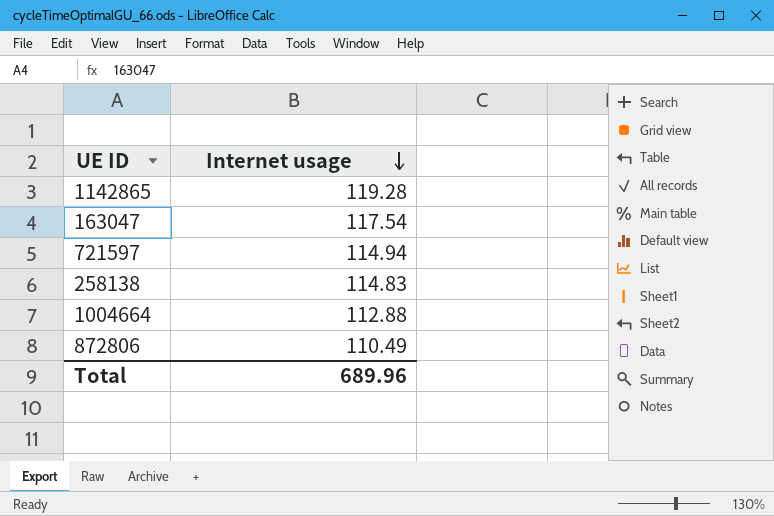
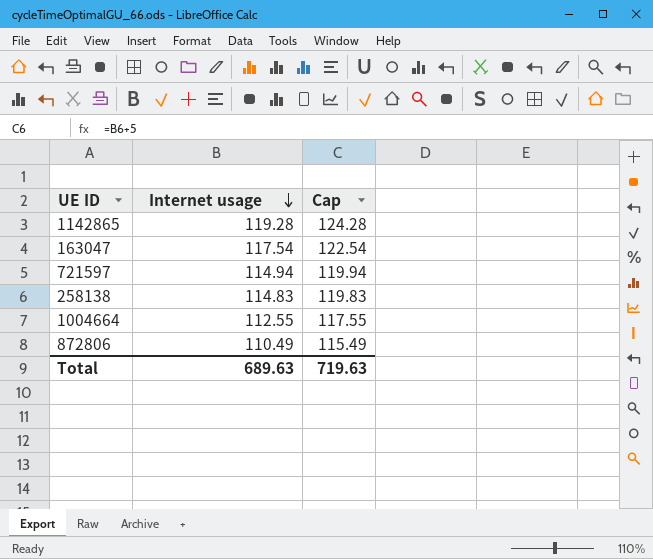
column Cap | formula: none -> [Internet usage] + 5
1004664 | Internet usage: 112.88 -> 112.55
Total | Internet usage: 689.96 -> 689.63

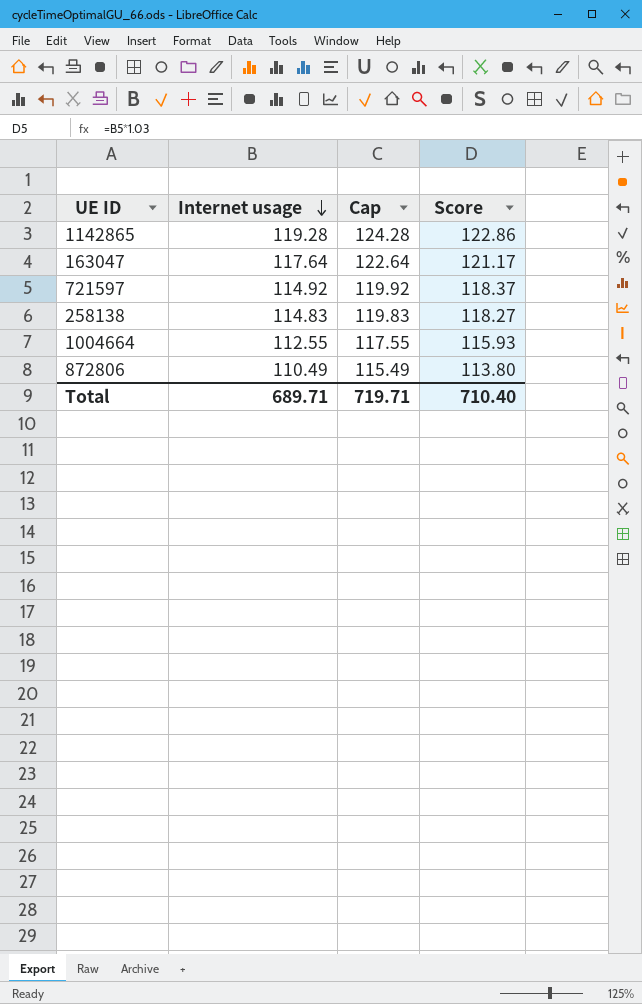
column Score | formula: none -> [Internet usage] * 1.03
163047 | Internet usage: 117.54 -> 117.64
163047 | Cap: 122.54 -> 122.64
721597 | Internet usage: 114.94 -> 114.92
721597 | Cap: 119.94 -> 119.92
Total | Internet usage: 689.63 -> 689.71
Total | Cap: 719.63 -> 719.71

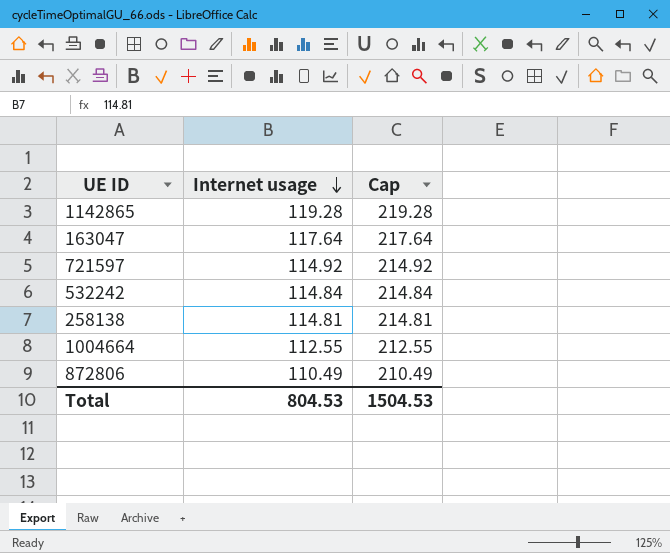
column Score | formula: [Internet usage] * 1.03 -> none
column Cap | formula: [Internet usage] + 5 -> [Internet usage] + 100
row 532242: none -> 114.84 | 214.84
258138 | Internet usage: 114.83 -> 114.81
Total | Internet usage: 689.71 -> 804.53
Total | Cap: 719.71 -> 1504.53

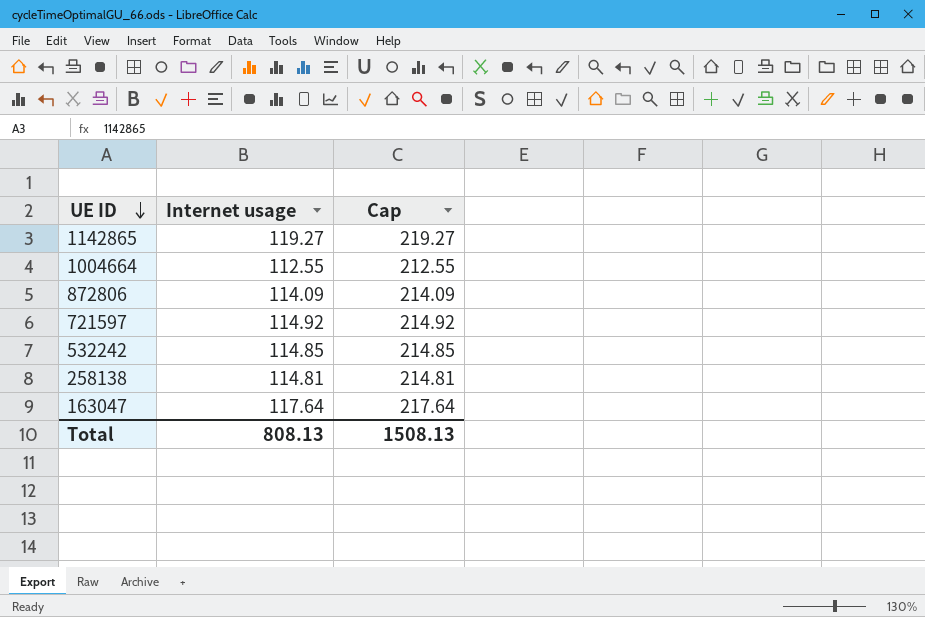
row order: Internet usage descending -> UE ID descending
1142865 | Internet usage: 119.28 -> 119.27
1142865 | Cap: 219.28 -> 219.27
872806 | Internet usage: 110.49 -> 114.09
872806 | Cap: 210.49 -> 214.09
532242 | Internet usage: 114.84 -> 114.85
532242 | Cap: 214.84 -> 214.85
Total | Internet usage: 804.53 -> 808.13
Total | Cap: 1504.53 -> 1508.13

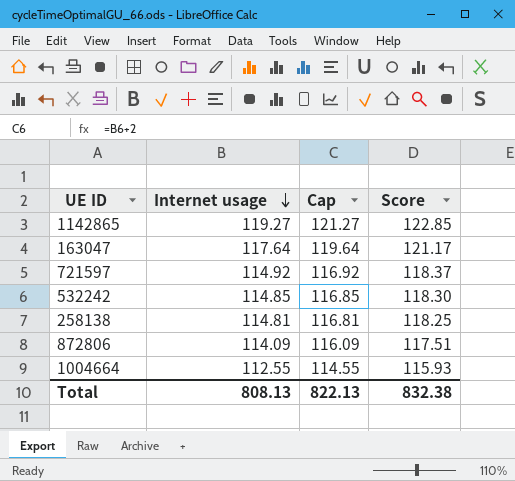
row order: UE ID descending -> Internet usage descending
column Cap | formula: [Internet usage] + 100 -> [Internet usage] + 2
column Score | formula: none -> [Internet usage] * 1.03
Total | Cap: 1508.13 -> 822.13

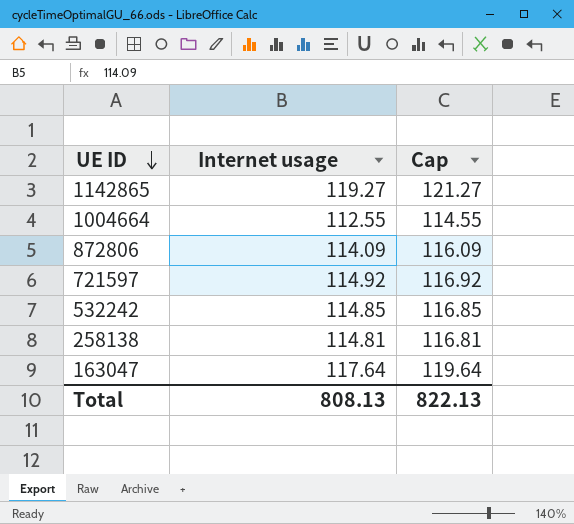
row order: Internet usage descending -> UE ID descending
column Score | formula: [Internet usage] * 1.03 -> none

